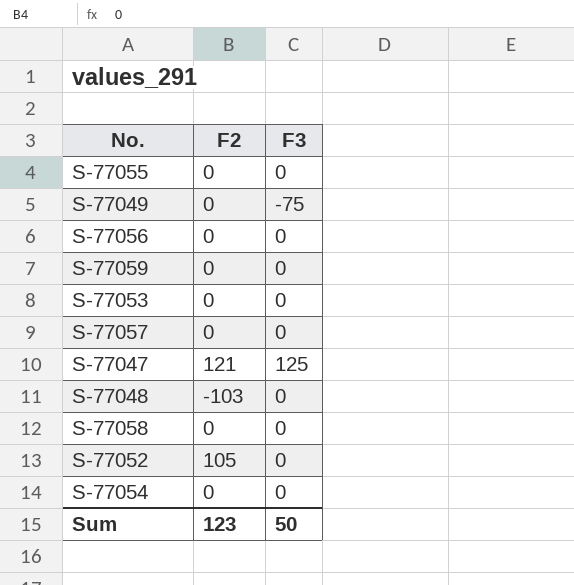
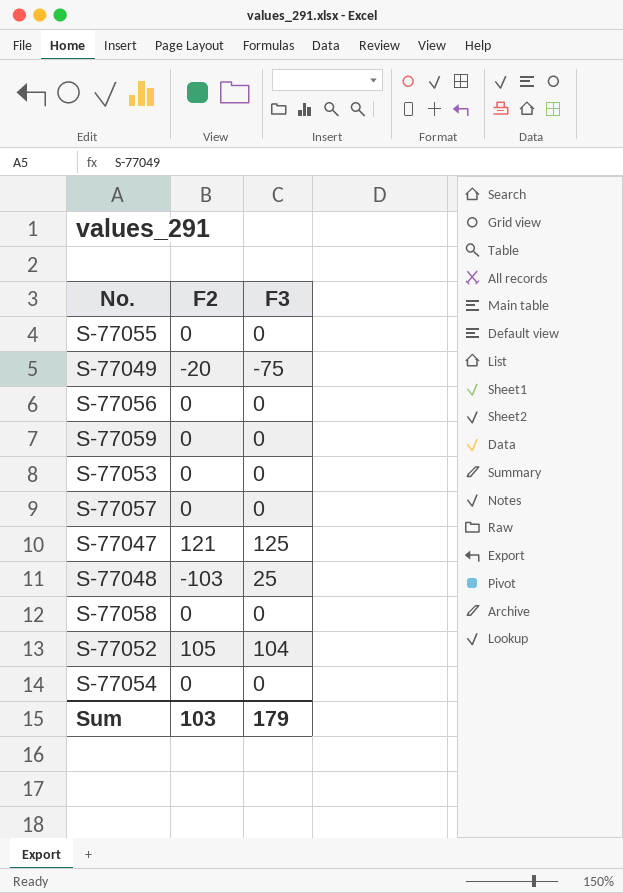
S-77049 | F2: 0 -> -20
S-77048 | F3: 0 -> 25
S-77052 | F3: 0 -> 104
Sum | F2: 123 -> 103
Sum | F3: 50 -> 179

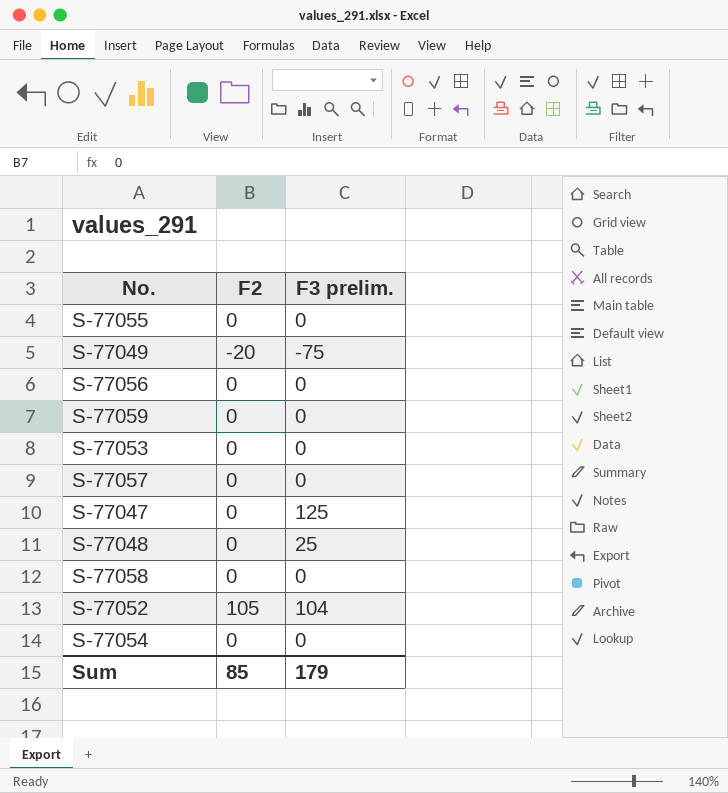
column name: F3 -> F3 prelim.
S-77047 | F2: 121 -> 0
S-77048 | F2: -103 -> 0
Sum | F2: 103 -> 85

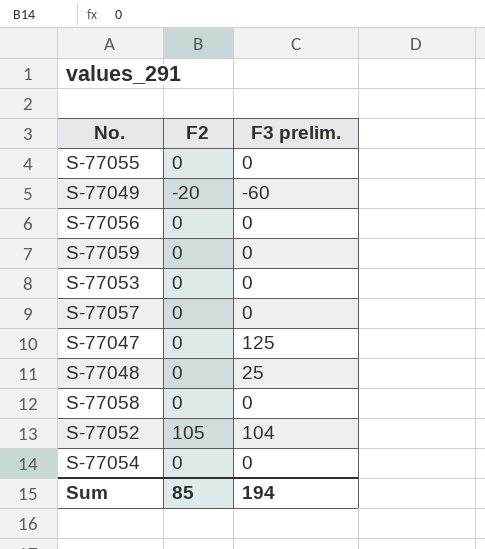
S-77049 | F3 prelim.: -75 -> -60
Sum | F3 prelim.: 179 -> 194

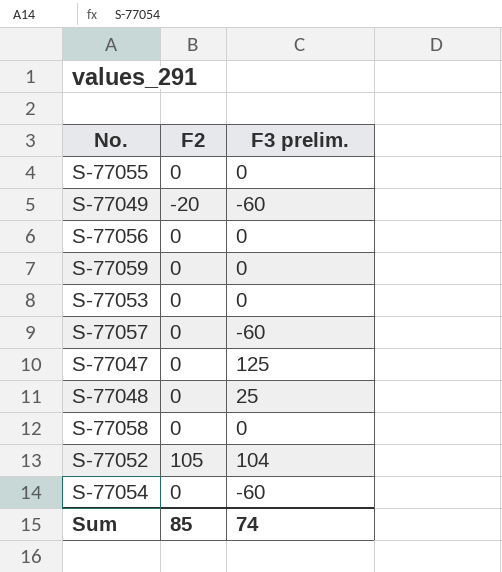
S-77057 | F3 prelim.: 0 -> -60
S-77054 | F3 prelim.: 0 -> -60
Sum | F3 prelim.: 194 -> 74

